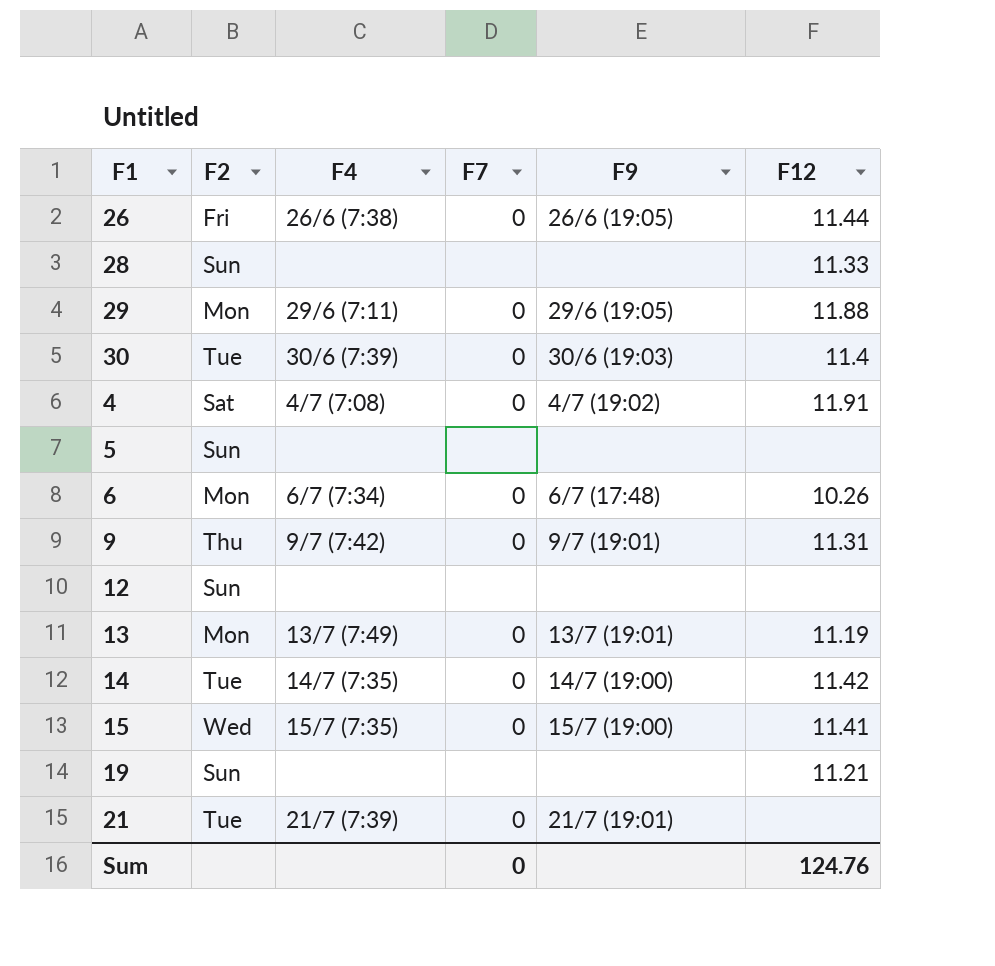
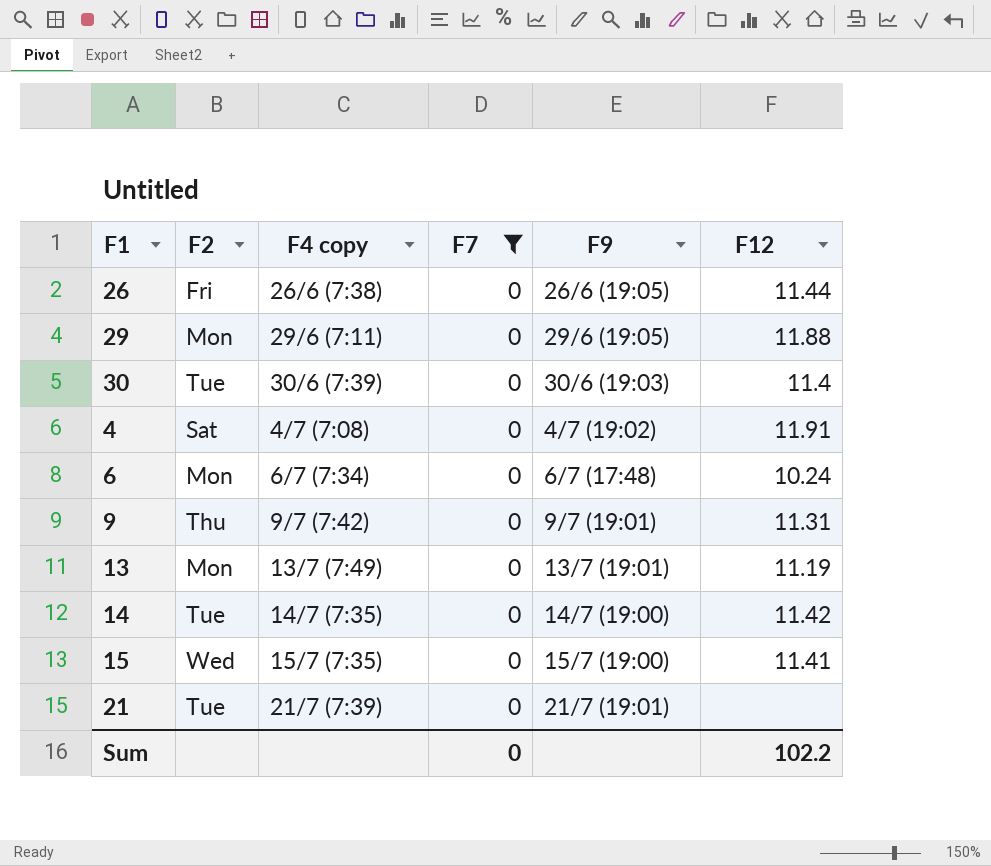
filter: none -> F7 = 0
column name: F4 -> F4 copy
6 | F12: 10.26 -> 10.24
Sum | F12: 124.76 -> 102.2

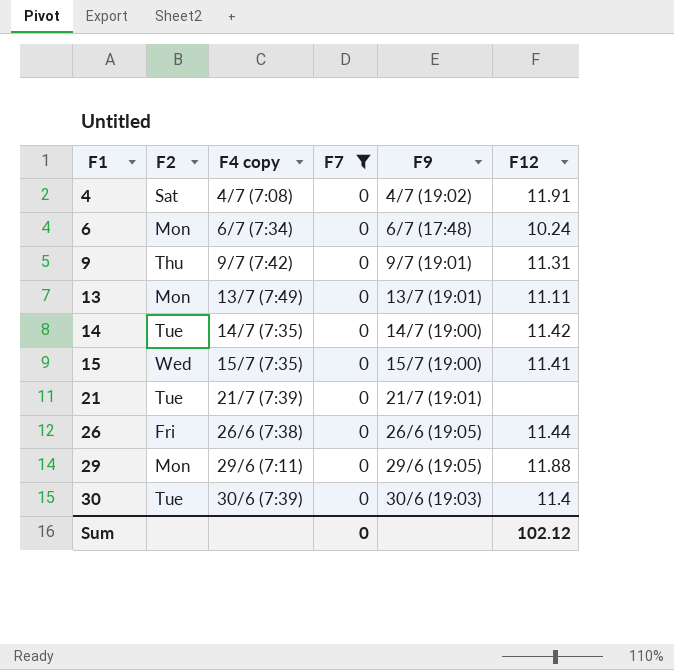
row order: none -> F1 ascending
13 | F12: 11.19 -> 11.11
Sum | F12: 102.2 -> 102.12

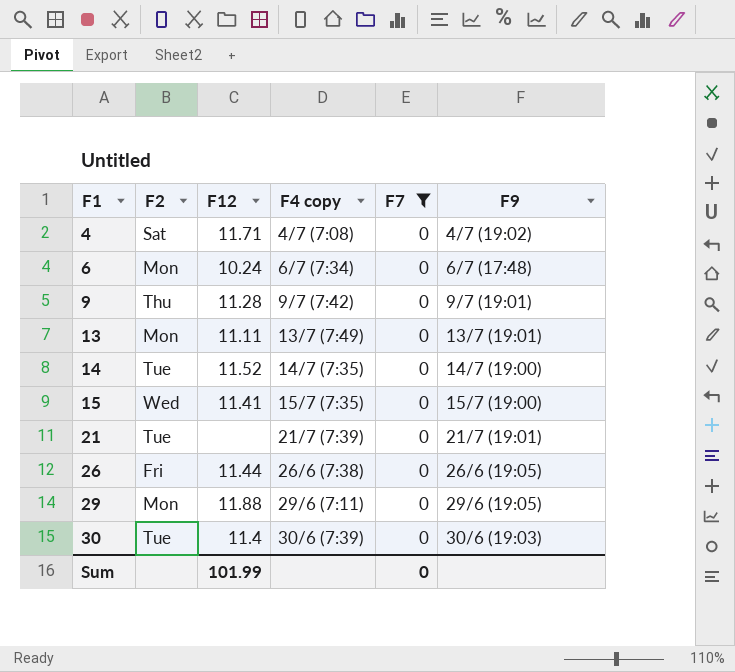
column F12 | position: 6 -> 3
4 | F12: 11.91 -> 11.71
9 | F12: 11.31 -> 11.28
14 | F12: 11.42 -> 11.52
Sum | F12: 102.12 -> 101.99

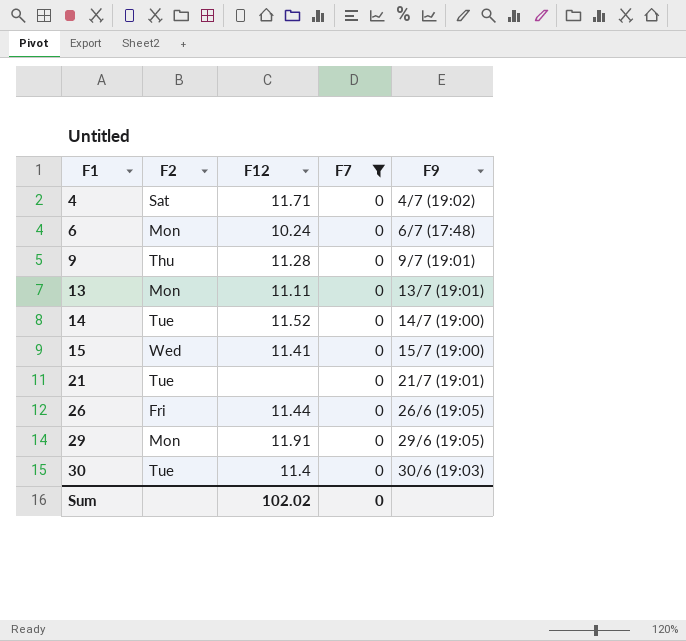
column F4 copy | position: 4 -> none
29 | F12: 11.88 -> 11.91
Sum | F12: 101.99 -> 102.02

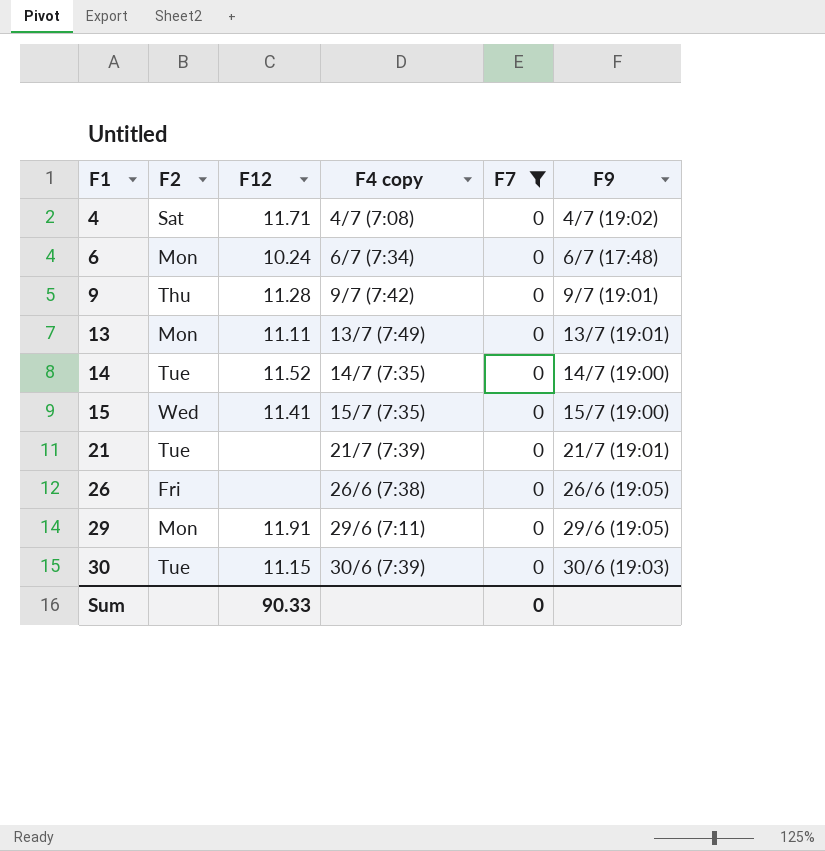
column F4 copy | position: none -> 4
26 | F12: 11.44 -> none
30 | F12: 11.4 -> 11.15
Sum | F12: 102.02 -> 90.33

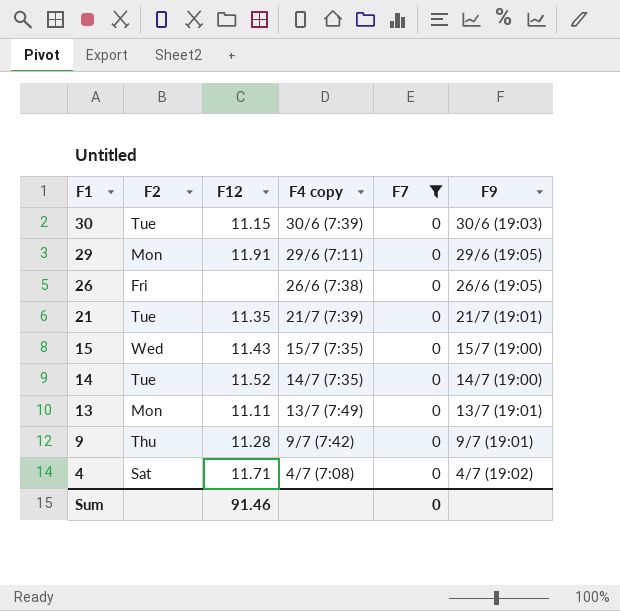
row order: F1 ascending -> F1 descending
row 6: Mon | 10.24 | 6/7 (7:34) | 0 | 6/7 (17:48) -> none
21 | F12: none -> 11.35
15 | F12: 11.41 -> 11.43
Sum | F12: 90.33 -> 91.46

